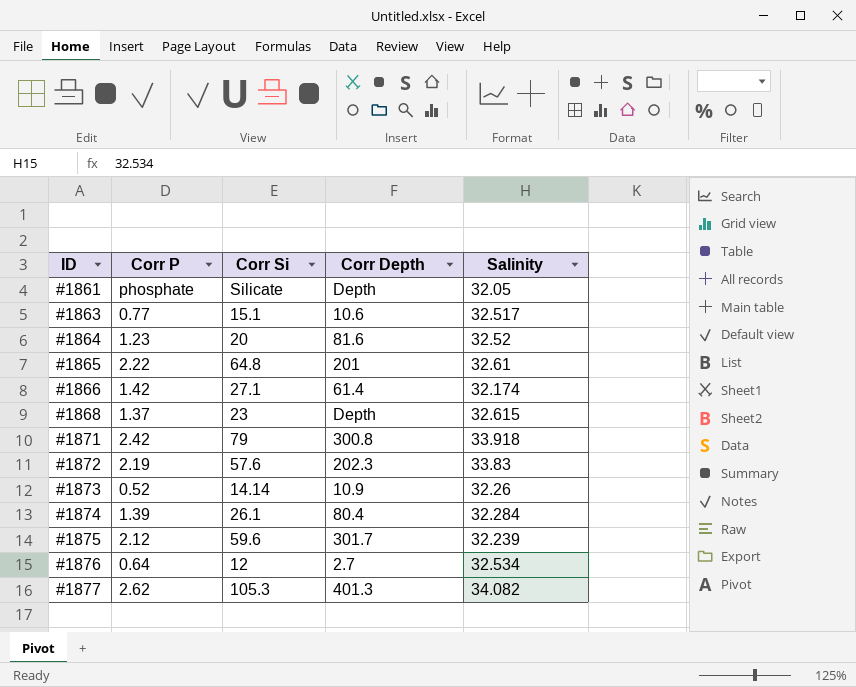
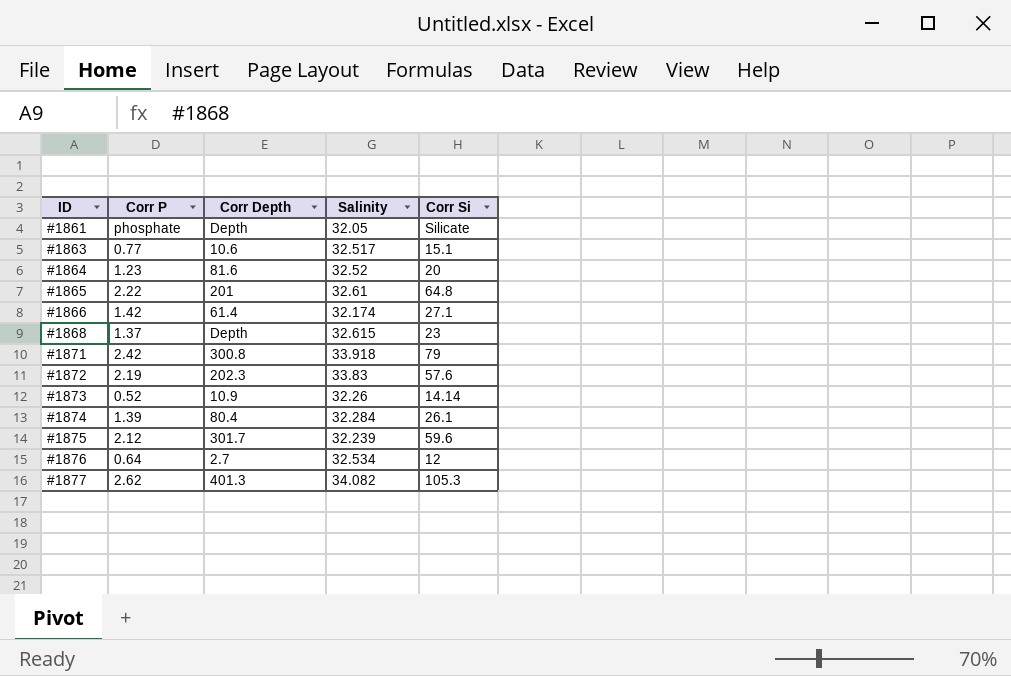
column Corr Si | position: 3 -> 5

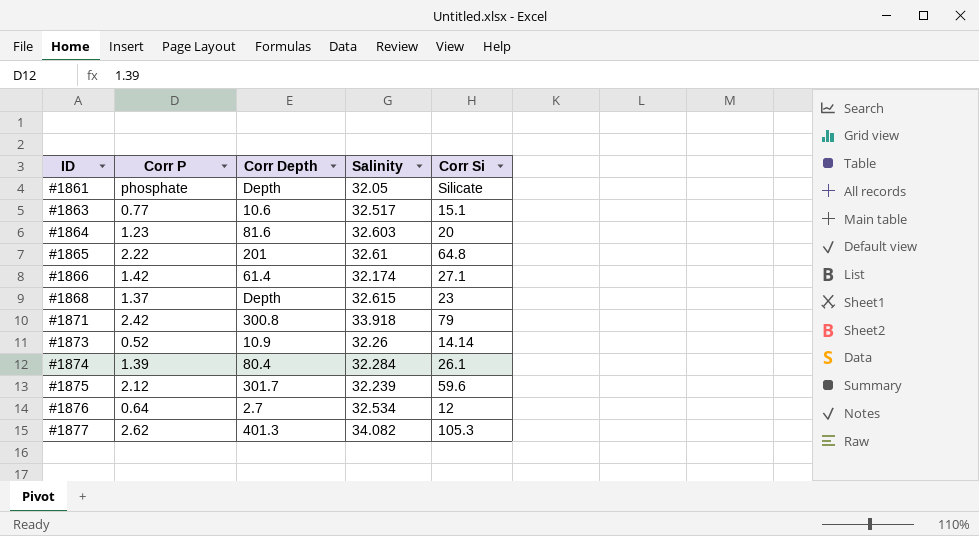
row #1872: 2.19 | 202.3 | 33.83 | 57.6 -> none
#1864 | Salinity: 32.52 -> 32.603

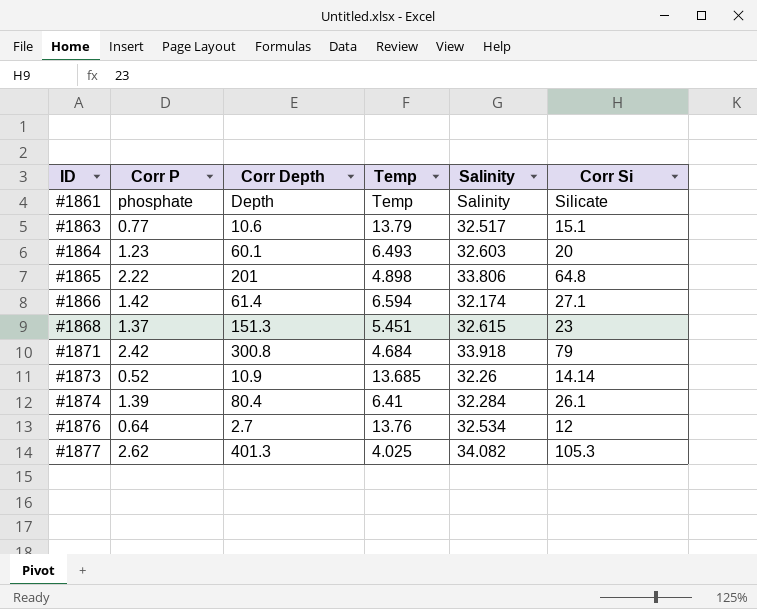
column Temp | position: none -> 4
row #1875: 2.12 | 301.7 | 32.239 | 59.6 -> none
#1861 | Salinity: 32.05 -> Salinity
#1864 | Corr Depth: 81.6 -> 60.1
#1865 | Salinity: 32.61 -> 33.806
#1868 | Corr Depth: Depth -> 151.3

